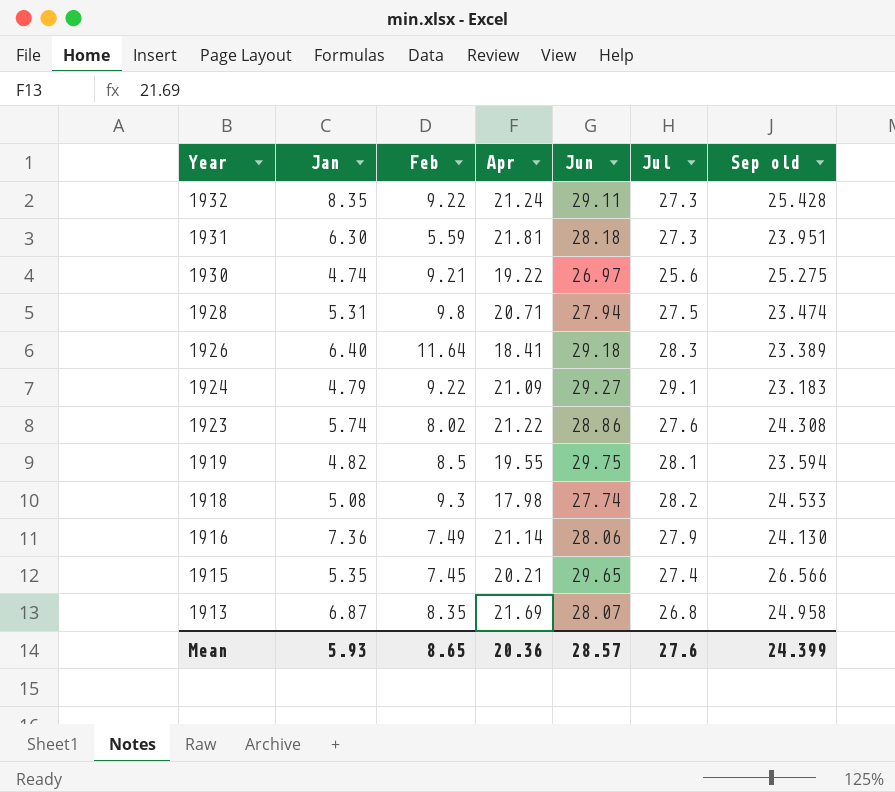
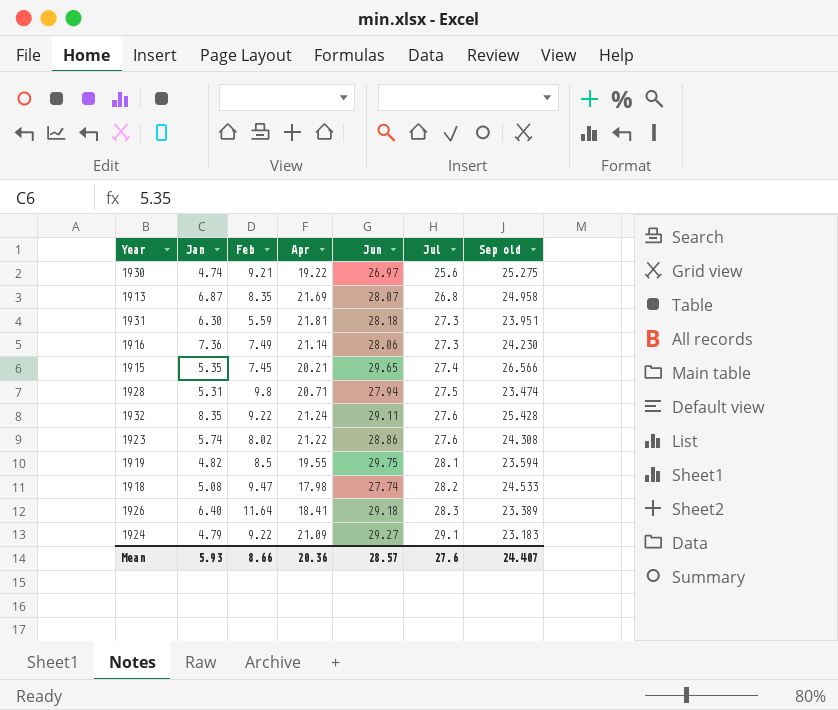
row order: Year descending -> Jul ascending
1916 | Jul: 27.9 -> 27.3
1916 | Sep old: 24.130 -> 24.230
1932 | Jul: 27.3 -> 27.6
1918 | Feb: 9.3 -> 9.47
Mean | Feb: 8.65 -> 8.66
Mean | Sep old: 24.399 -> 24.407

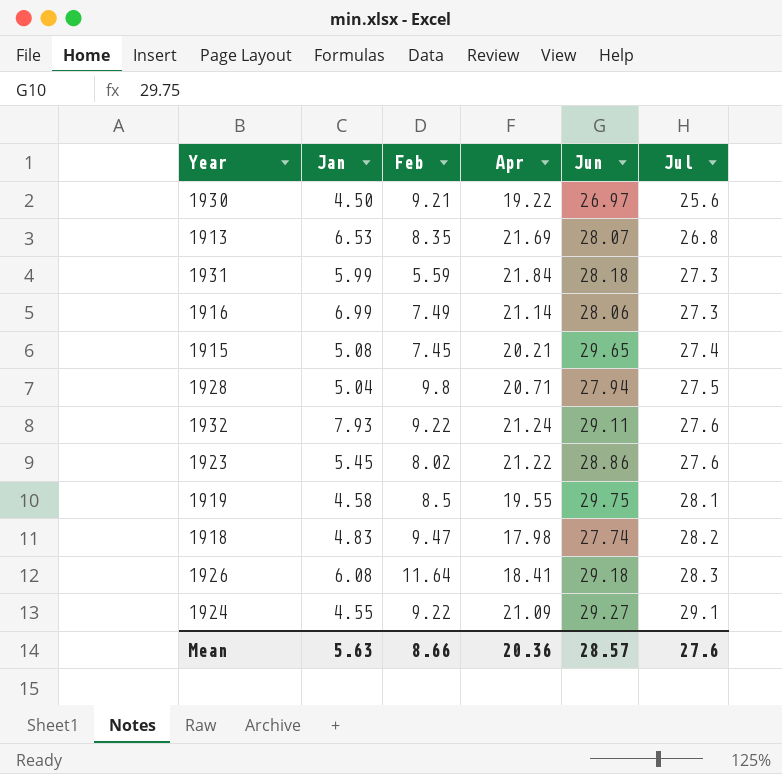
column Sep old | position: 7 -> none
1930 | Jan: 4.74 -> 4.50
1913 | Jan: 6.87 -> 6.53
1931 | Jan: 6.30 -> 5.99
1931 | Apr: 21.81 -> 21.84
1916 | Jan: 7.36 -> 6.99
1915 | Jan: 5.35 -> 5.08
1928 | Jan: 5.31 -> 5.04
1932 | Jan: 8.35 -> 7.93
1923 | Jan: 5.74 -> 5.45
1919 | Jan: 4.82 -> 4.58
1918 | Jan: 5.08 -> 4.83
1926 | Jan: 6.40 -> 6.08
1924 | Jan: 4.79 -> 4.55
Mean | Jan: 5.93 -> 5.63

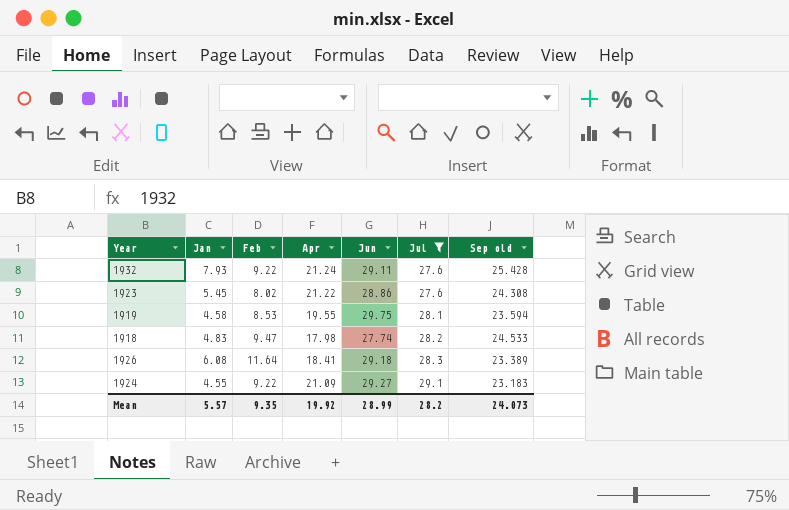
filter: none -> Jul >= 27.6
column Sep old | position: none -> 7
1919 | Feb: 8.5 -> 8.53
Mean | Jan: 5.63 -> 5.57
Mean | Feb: 8.66 -> 9.35
Mean | Apr: 20.36 -> 19.92
Mean | Jun: 28.57 -> 28.99
Mean | Jul: 27.6 -> 28.2

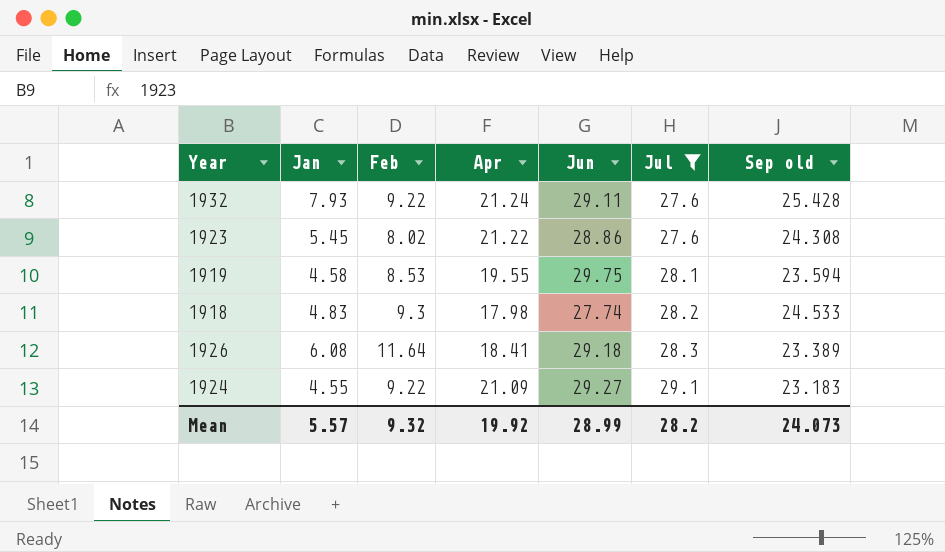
1918 | Feb: 9.47 -> 9.3
Mean | Feb: 9.35 -> 9.32

